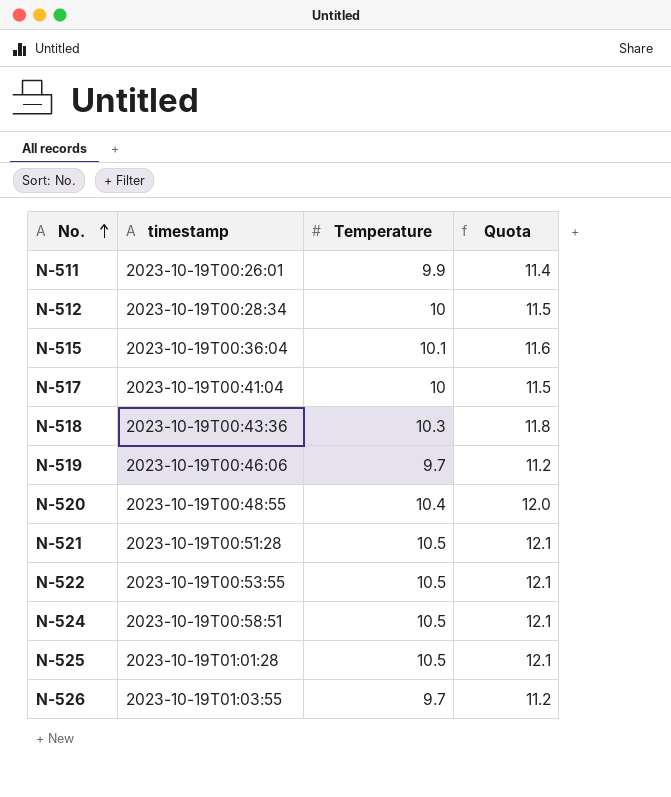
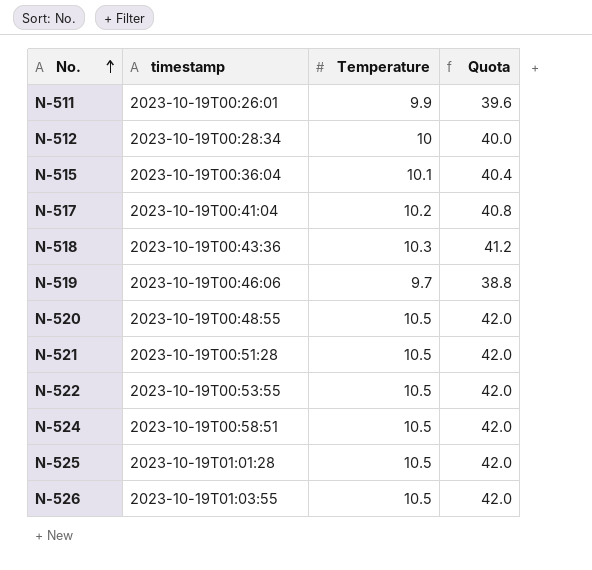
column Quota | formula: [Temperature] * 1.15 -> [Temperature] * 4
N-517 | Temperature: 10 -> 10.2
N-520 | Temperature: 10.4 -> 10.5
N-526 | Temperature: 9.7 -> 10.5

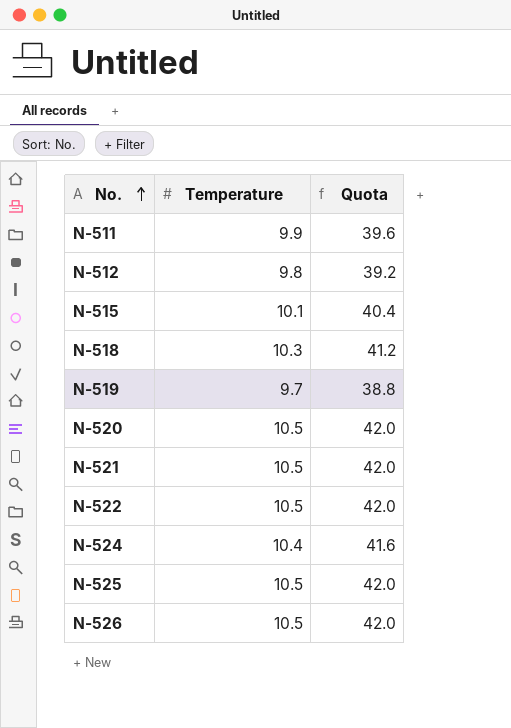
column timestamp | position: 2 -> none
row N-517: 2023-10-19T00:41:04 | 10.2 | 40.8 -> none
N-512 | Temperature: 10 -> 9.8
N-512 | Quota: 40.0 -> 39.2
N-524 | Temperature: 10.5 -> 10.4
N-524 | Quota: 42.0 -> 41.6

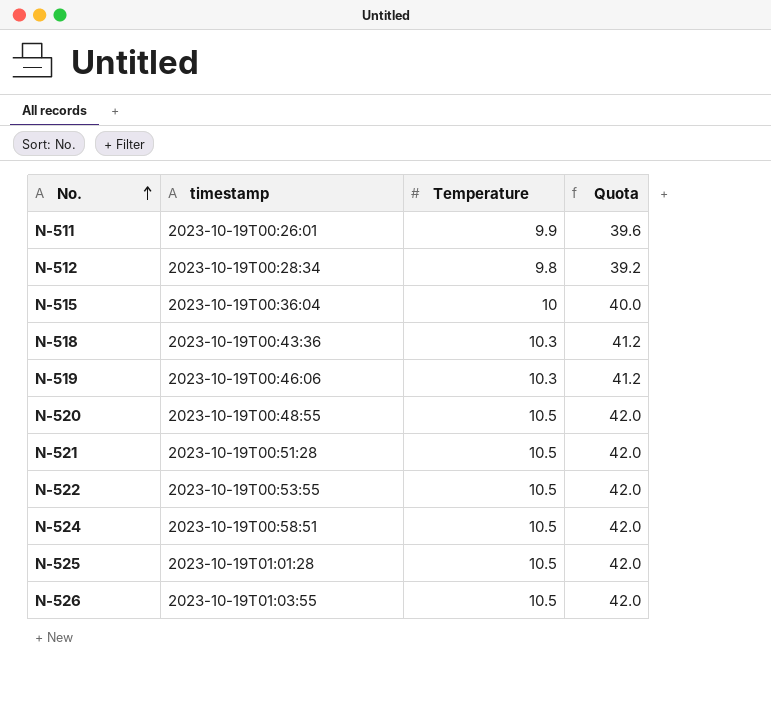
column timestamp | position: none -> 2
N-515 | Temperature: 10.1 -> 10
N-515 | Quota: 40.4 -> 40.0
N-519 | Temperature: 9.7 -> 10.3
N-519 | Quota: 38.8 -> 41.2
N-524 | Temperature: 10.4 -> 10.5
N-524 | Quota: 41.6 -> 42.0

